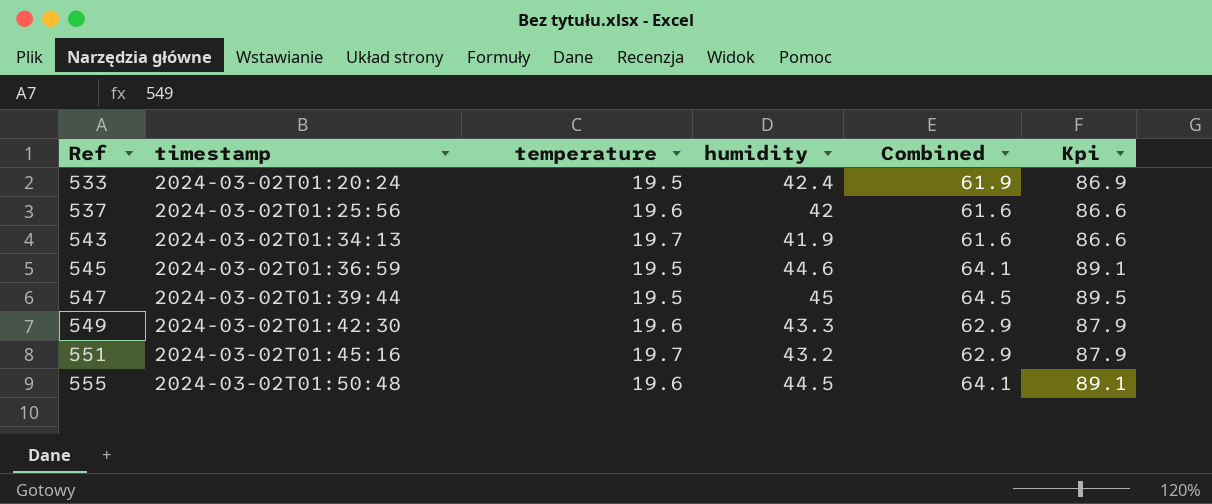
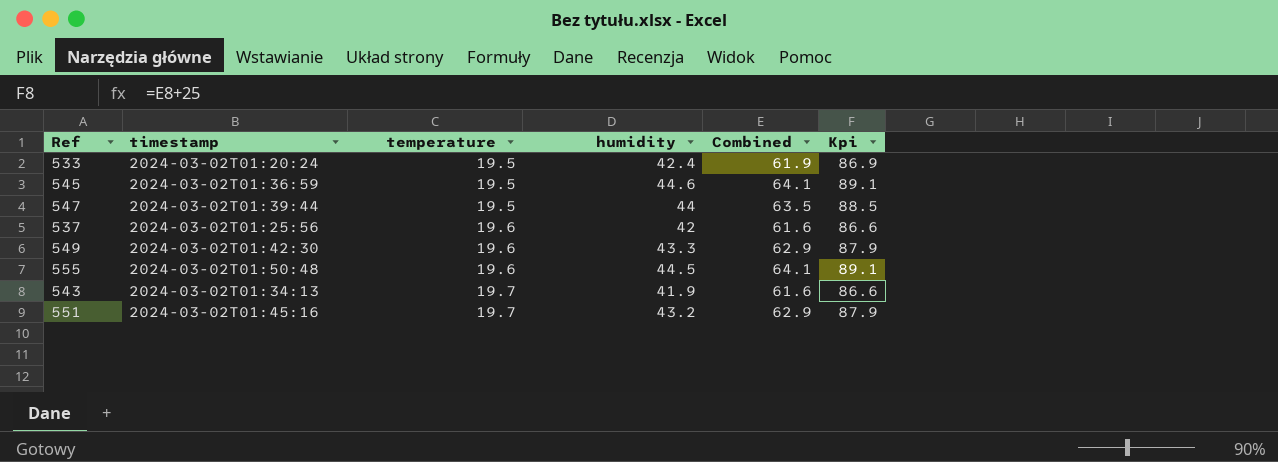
row order: Ref ascending -> temperature ascending
547 | humidity: 45 -> 44
547 | Combined: 64.5 -> 63.5
547 | Kpi: 89.5 -> 88.5

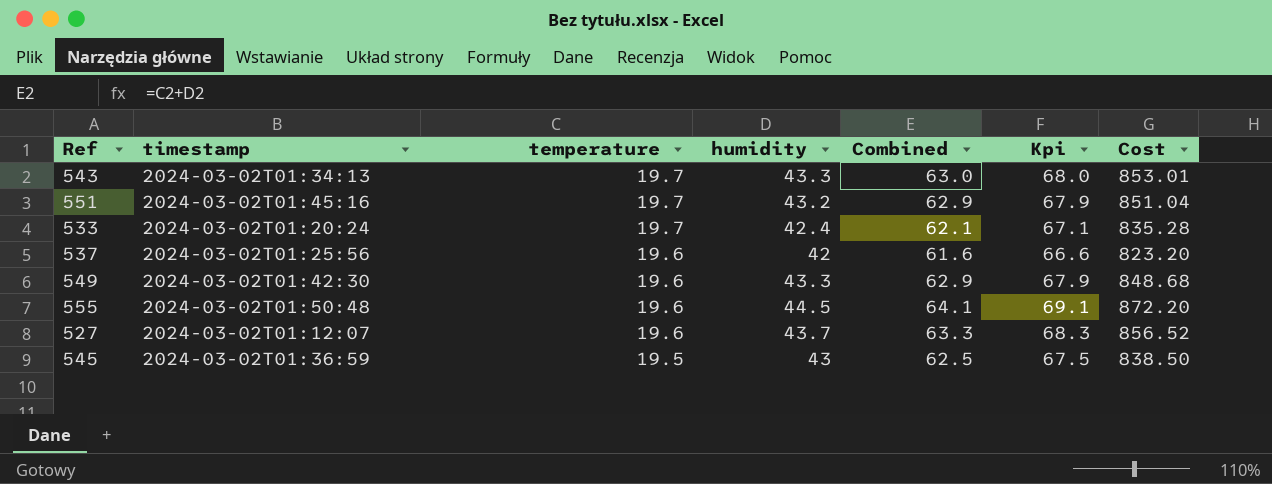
row order: temperature ascending -> temperature descending
column Kpi | formula: [Combined] + 25 -> [Combined] + 5
column Cost | formula: none -> [temperature] * [humidity]
row 547: 2024-03-02T01:39:44 | 19.5 | 44 | 63.5 | 88.5 -> none
543 | humidity: 41.9 -> 43.3
543 | Combined: 61.6 -> 63.0
533 | temperature: 19.5 -> 19.7
533 | Combined: 61.9 -> 62.1
row 527: none -> 2024-03-02T01:12:07 | 19.6 | 43.7 | 63.3 | 68.3 | 856.52
545 | humidity: 44.6 -> 43
545 | Combined: 64.1 -> 62.5

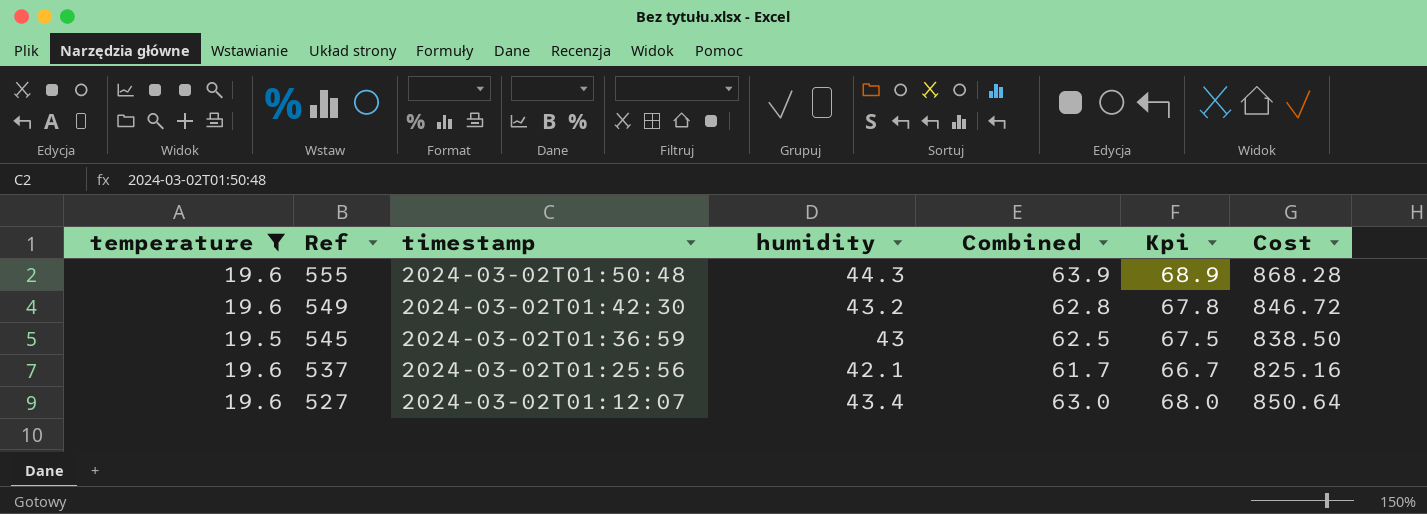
filter: none -> temperature != 19.7
row order: temperature descending -> Ref descending
column temperature | position: 3 -> 1
555 | humidity: 44.5 -> 44.3
555 | Combined: 64.1 -> 63.9
555 | Kpi: 69.1 -> 68.9
555 | Cost: 872.20 -> 868.28
549 | humidity: 43.3 -> 43.2
549 | Combined: 62.9 -> 62.8
549 | Kpi: 67.9 -> 67.8
549 | Cost: 848.68 -> 846.72
537 | humidity: 42 -> 42.1
537 | Combined: 61.6 -> 61.7
537 | Kpi: 66.6 -> 66.7
537 | Cost: 823.20 -> 825.16
527 | humidity: 43.7 -> 43.4
527 | Combined: 63.3 -> 63.0
527 | Kpi: 68.3 -> 68.0
527 | Cost: 856.52 -> 850.64

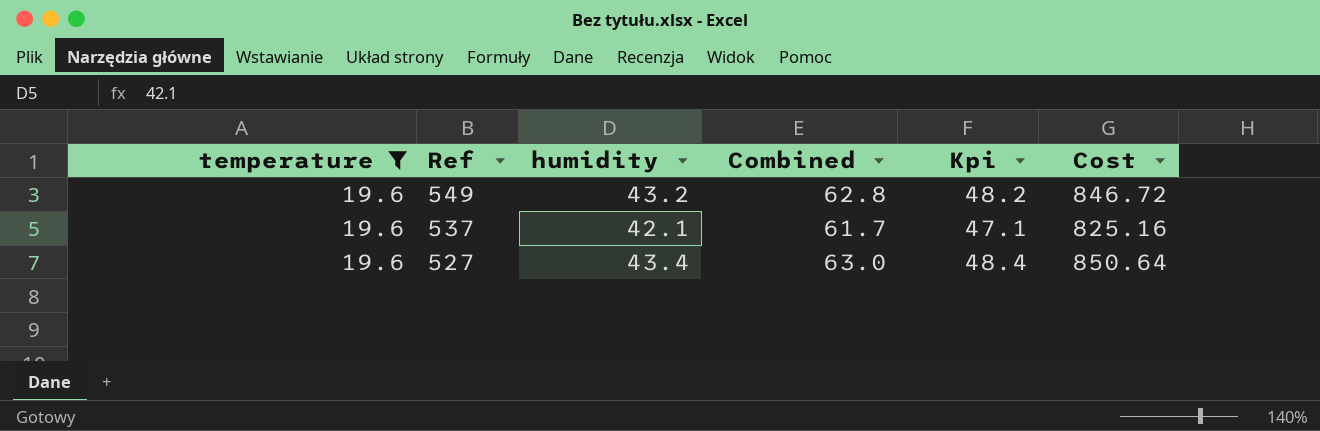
column timestamp | position: 3 -> none
column Kpi | formula: [Combined] + 5 -> [humidity] + 5
row 555: 19.6 | 2024-03-02T01:50:48 | 44.3 | 63.9 | 68.9 | 868.28 -> none
row 545: 19.5 | 2024-03-02T01:36:59 | 43 | 62.5 | 67.5 | 838.50 -> none

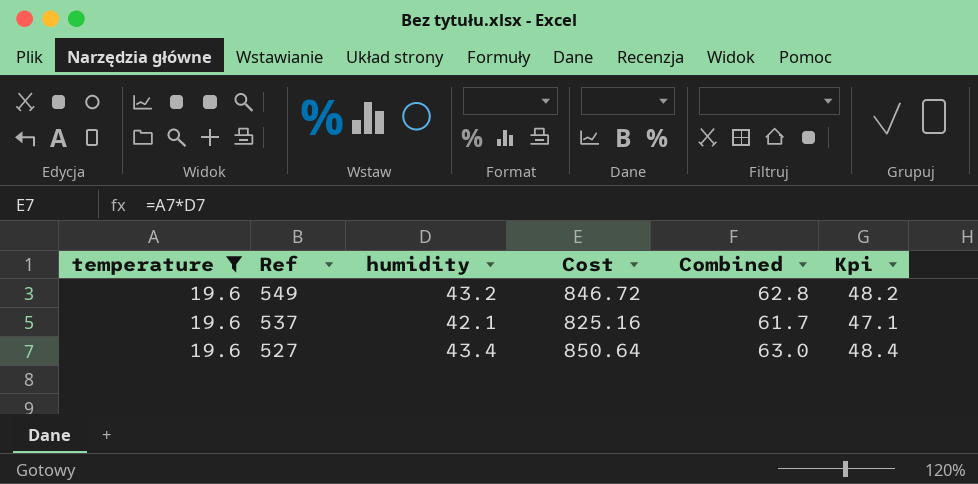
column Cost | position: 6 -> 4

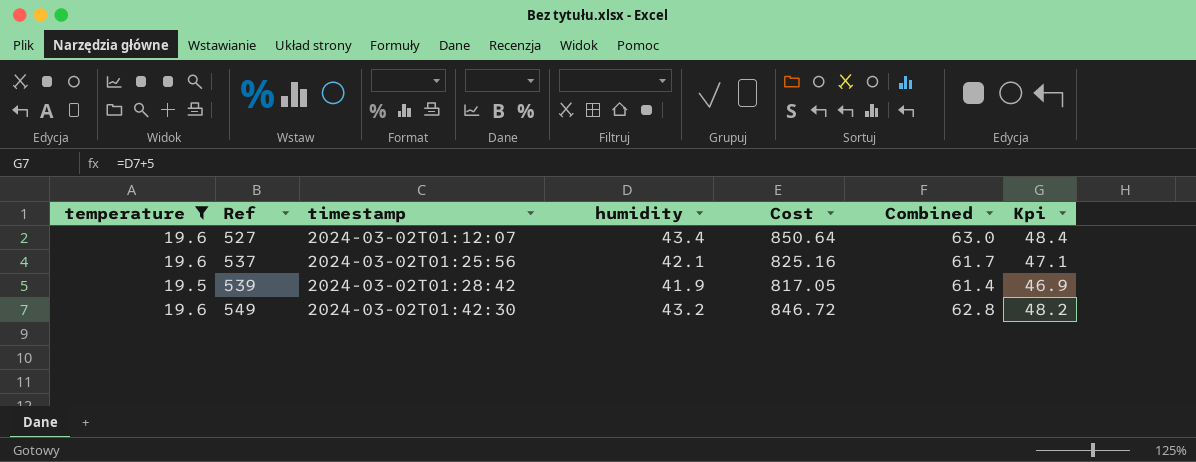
row order: Ref descending -> Ref ascending
column timestamp | position: none -> 3
row 539: none -> 19.5 | 2024-03-02T01:28:42 | 41.9 | 817.05 | 61.4 | 46.9

